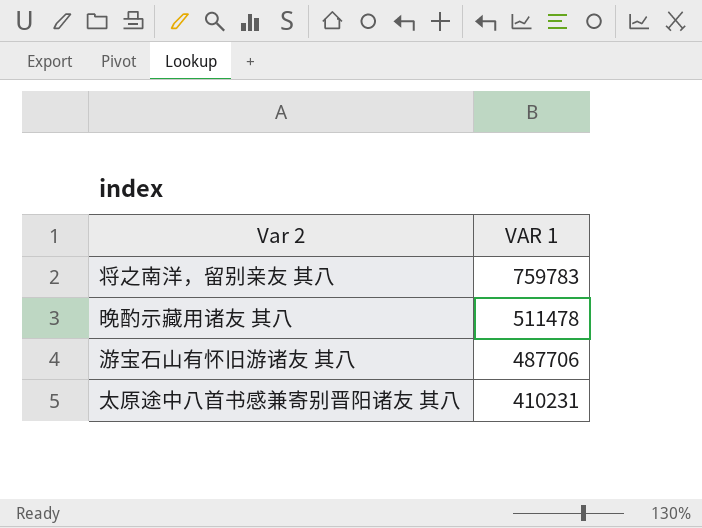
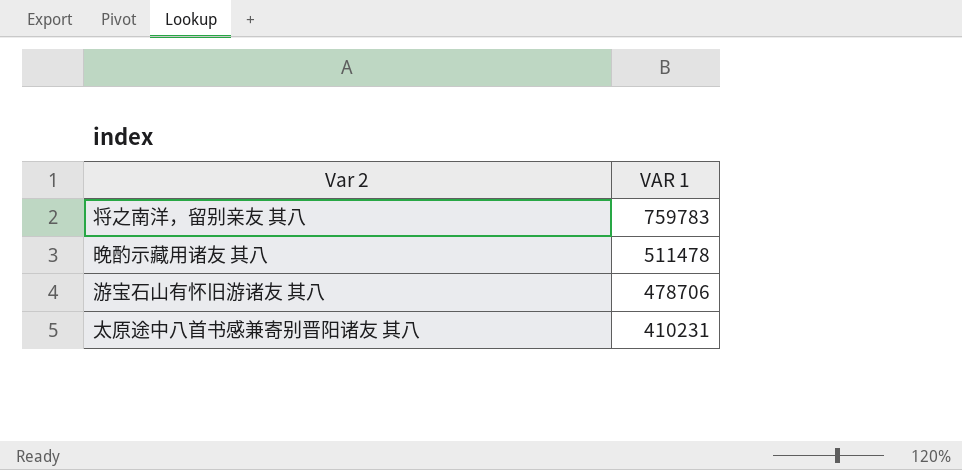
游宝石山有怀旧游诸友 其八 | VAR 1: 487706 -> 478706

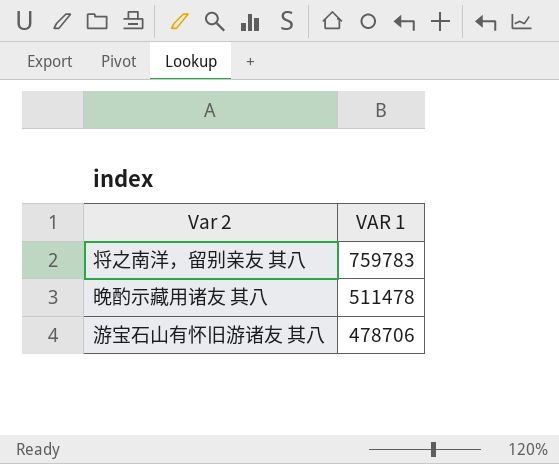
row 太原途中八首书感兼寄别晋阳诸友 其八: 410231 -> none

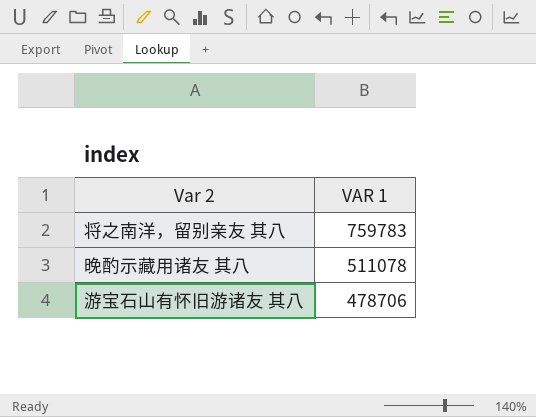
晚酌示藏用诸友 其八 | VAR 1: 511478 -> 511078

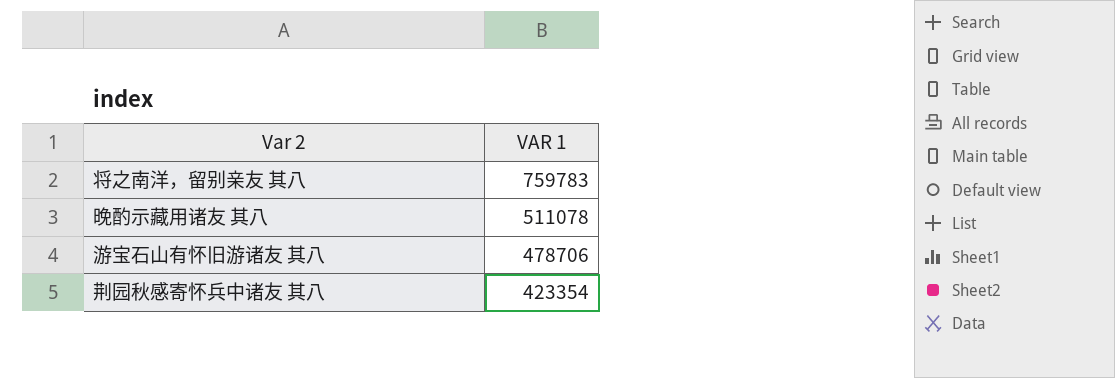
row 荆园秋感寄怀兵中诸友 其八: none -> 423354

